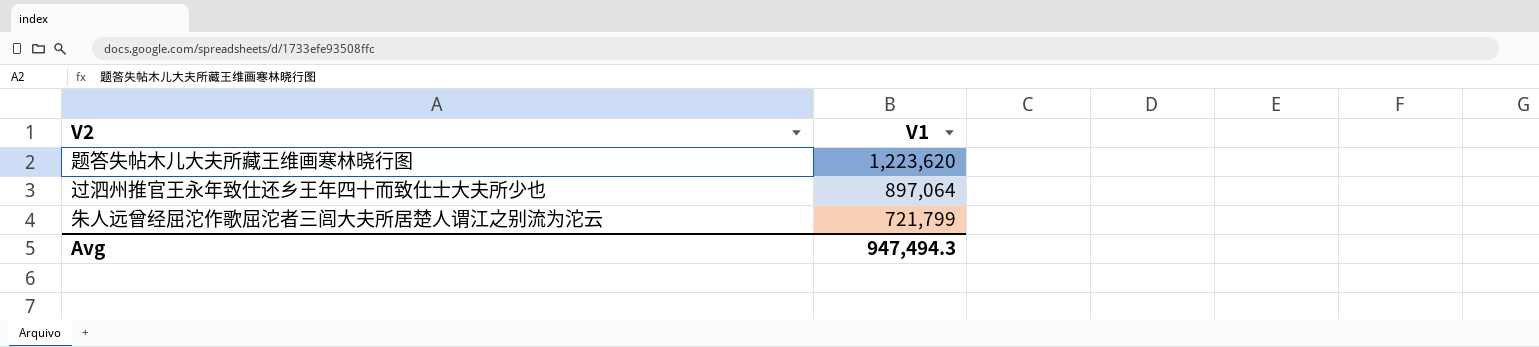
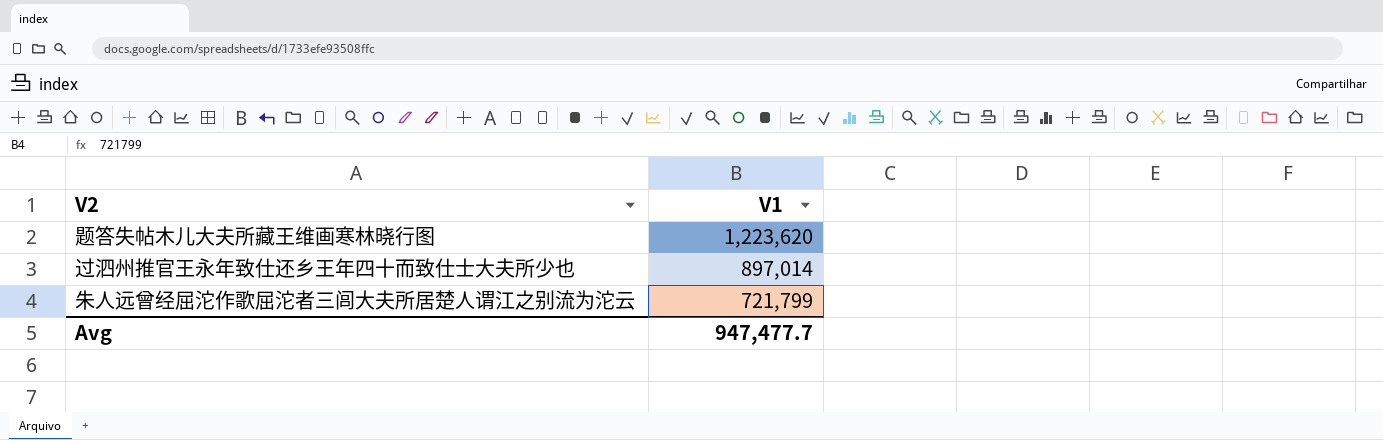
过泗州推官王永年致仕还乡王年四十而致仕士大夫所少也 | V1: 897,064 -> 897,014
Avg | V1: 947,494.3 -> 947,477.7

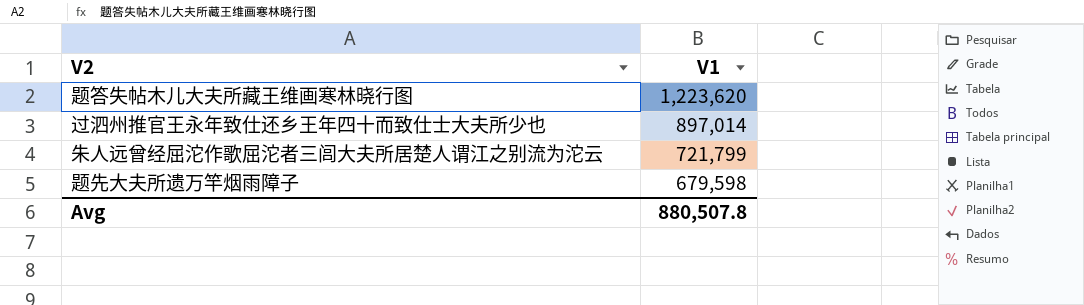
row 题先大夫所遗万竿烟雨障子: none -> 679,598
Avg | V1: 947,477.7 -> 880,507.8

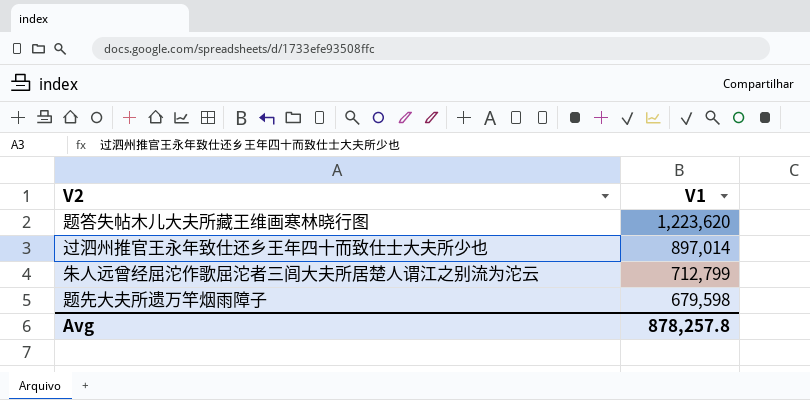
朱人远曾经屈沱作歌屈沱者三闾大夫所居楚人谓江之别流为沱云 | V1: 721,799 -> 712,799
Avg | V1: 880,507.8 -> 878,257.8

